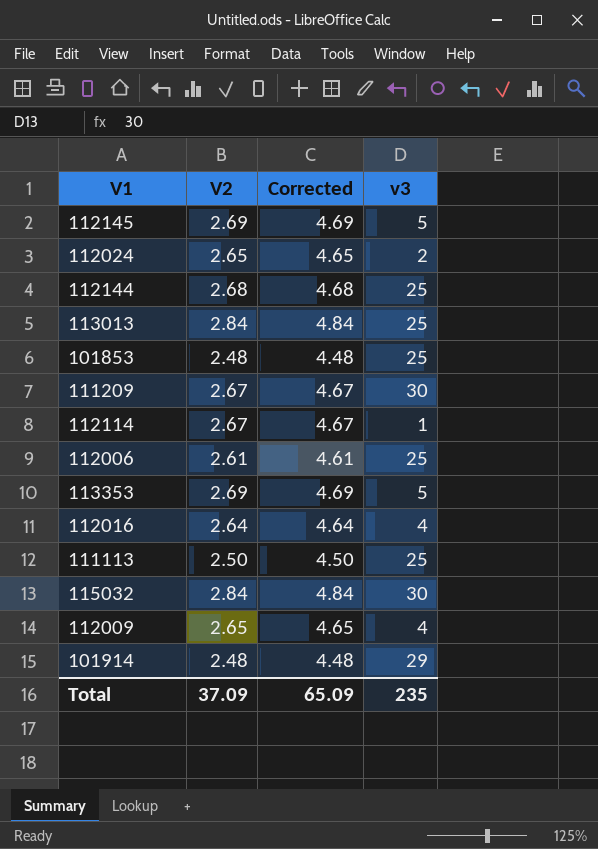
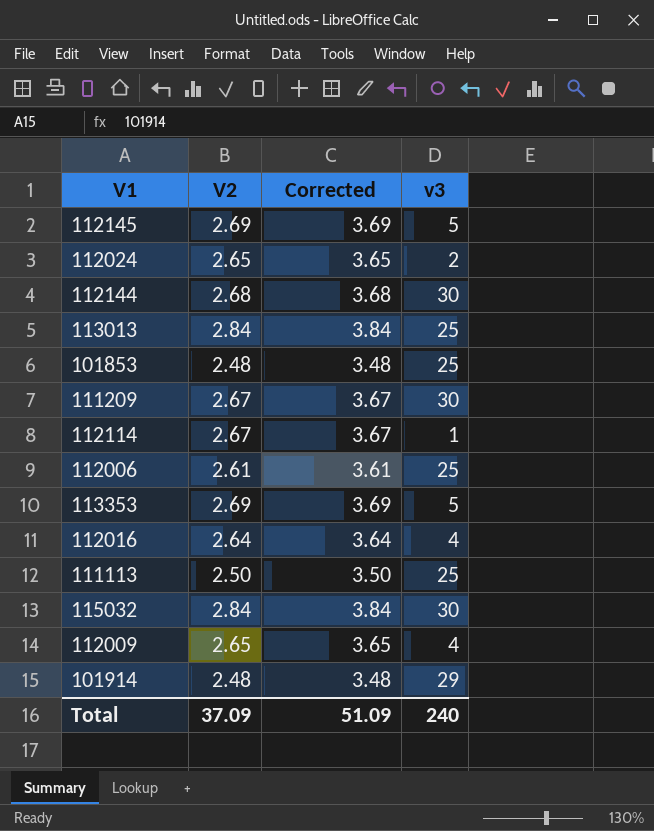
column Corrected | formula: [V2] + 2 -> [V2] + 1
112144 | v3: 25 -> 30
Total | Corrected: 65.09 -> 51.09
Total | v3: 235 -> 240

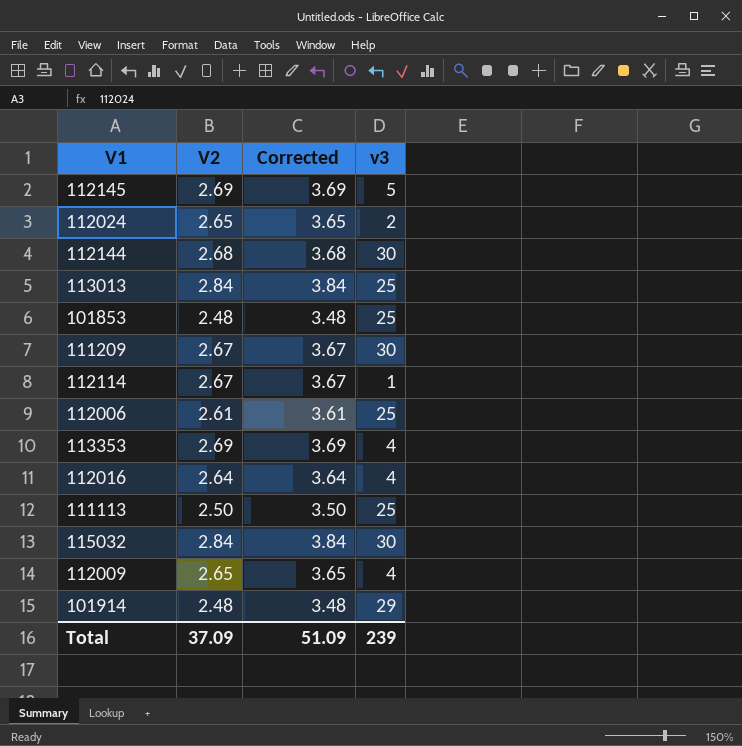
113353 | v3: 5 -> 4
Total | v3: 240 -> 239

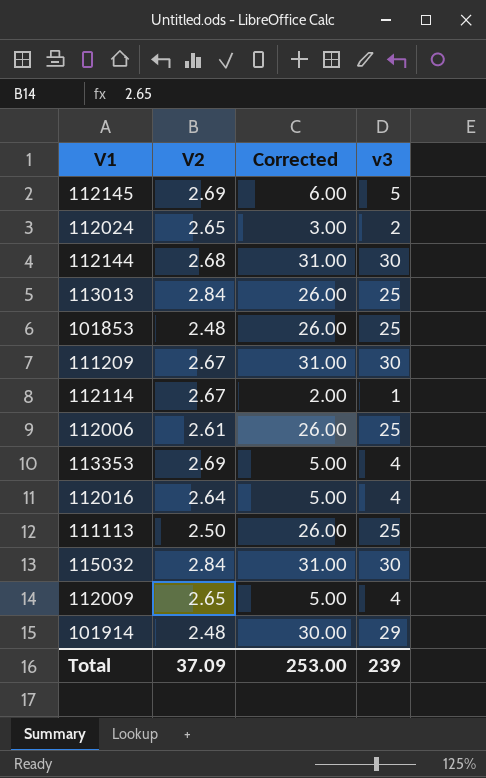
column Corrected | formula: [V2] + 1 -> [v3] + 1
Total | Corrected: 51.09 -> 253.00

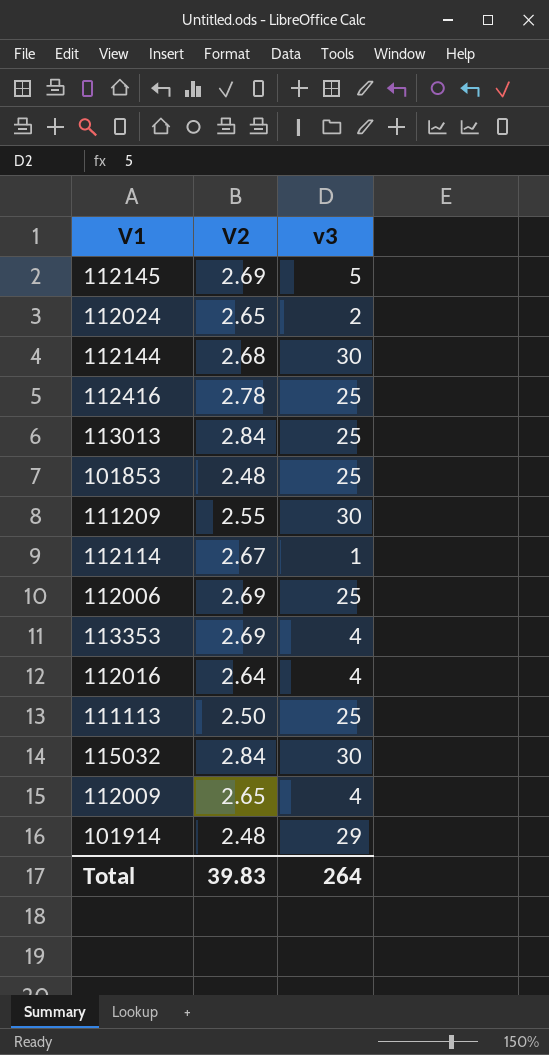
column Corrected | formula: [v3] + 1 -> none
row 112416: none -> 2.78 | 25
111209 | V2: 2.67 -> 2.55
112006 | V2: 2.61 -> 2.69
Total | V2: 37.09 -> 39.83
Total | v3: 239 -> 264

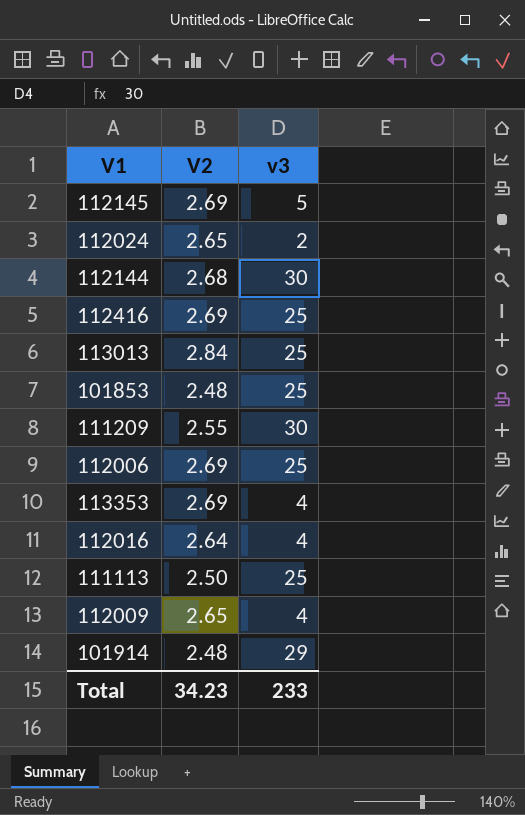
row 112114: 2.67 | 1 -> none
row 115032: 2.84 | 30 -> none
112416 | V2: 2.78 -> 2.69
Total | V2: 39.83 -> 34.23
Total | v3: 264 -> 233

